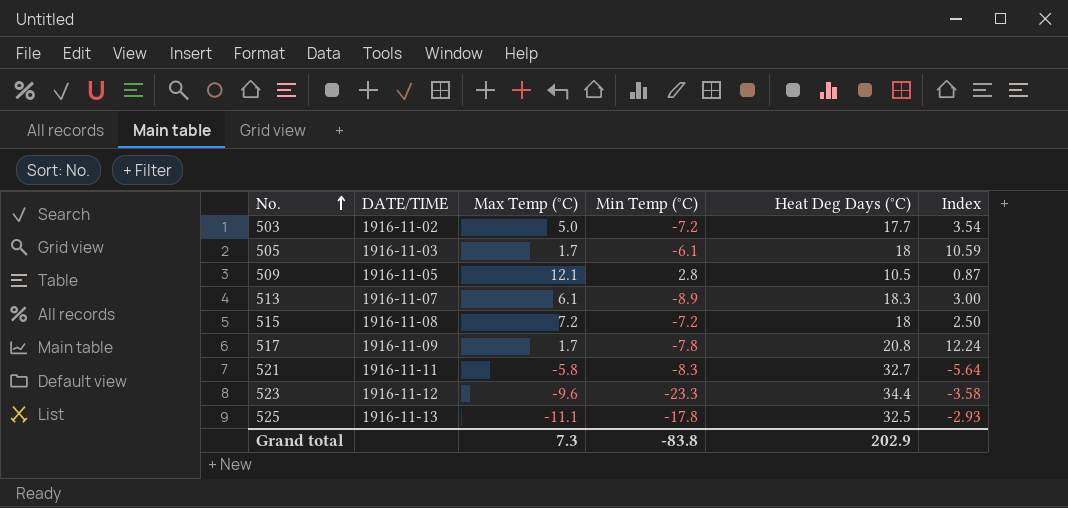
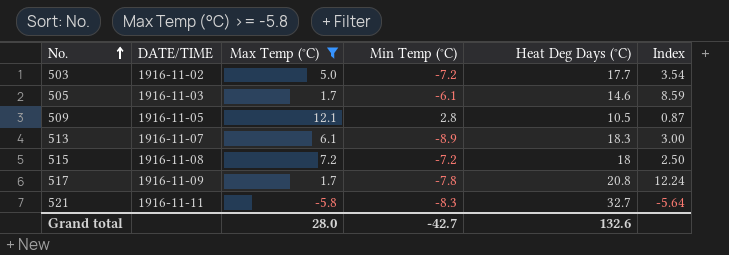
filter: none -> Max Temp (°C) >= -5.8
505 | Heat Deg Days (°C): 18 -> 14.6
505 | Index: 10.59 -> 8.59
Grand total | Max Temp (°C): 7.3 -> 28.0
Grand total | Min Temp (°C): -83.8 -> -42.7
Grand total | Heat Deg Days (°C): 202.9 -> 132.6

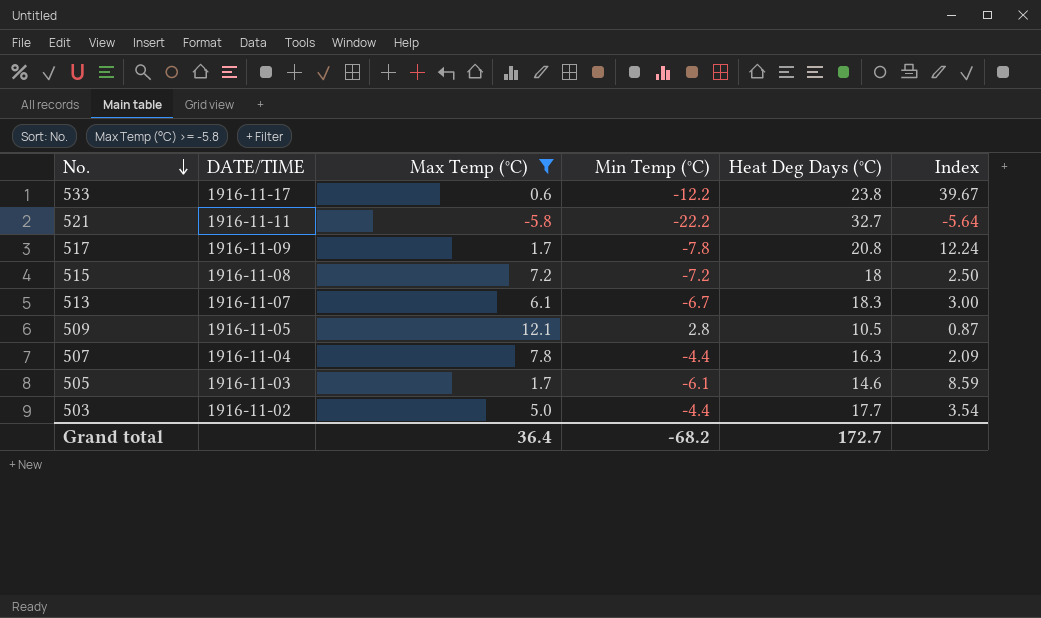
row order: No. ascending -> No. descending
row 533: none -> 1916-11-17 | 0.6 | -12.2 | 23.8 | 39.67
521 | Min Temp (°C): -8.3 -> -22.2
513 | Min Temp (°C): -8.9 -> -6.7
row 507: none -> 1916-11-04 | 7.8 | -4.4 | 16.3 | 2.09
503 | Min Temp (°C): -7.2 -> -4.4
Grand total | Max Temp (°C): 28.0 -> 36.4
Grand total | Min Temp (°C): -42.7 -> -68.2
Grand total | Heat Deg Days (°C): 132.6 -> 172.7

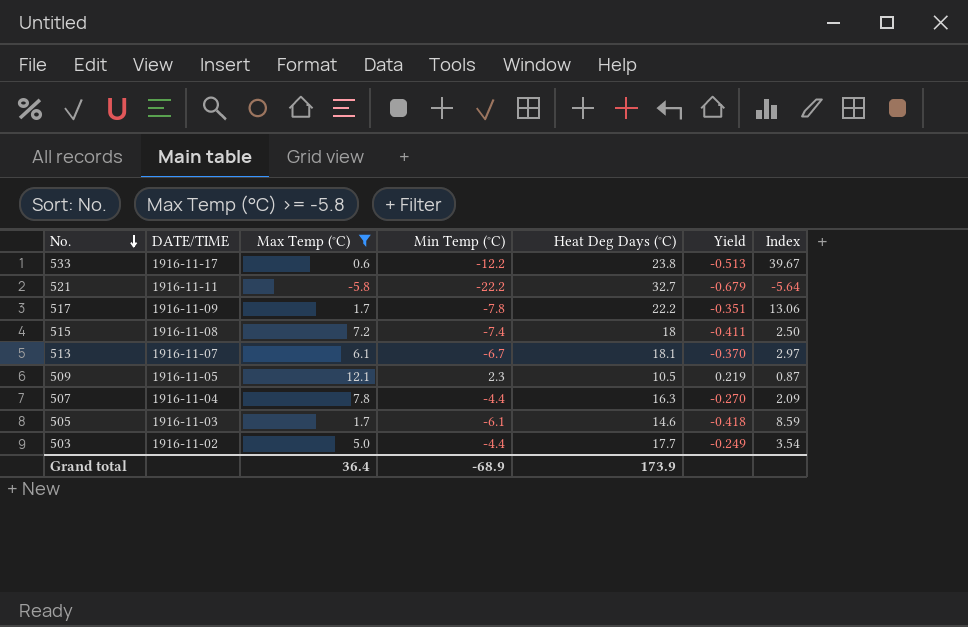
column Yield | formula: none -> [Min Temp (°C)] / [Heat Deg Days (°C)]
517 | Heat Deg Days (°C): 20.8 -> 22.2
517 | Index: 12.24 -> 13.06
515 | Min Temp (°C): -7.2 -> -7.4
513 | Heat Deg Days (°C): 18.3 -> 18.1
513 | Index: 3.00 -> 2.97
509 | Min Temp (°C): 2.8 -> 2.3
Grand total | Min Temp (°C): -68.2 -> -68.9
Grand total | Heat Deg Days (°C): 172.7 -> 173.9

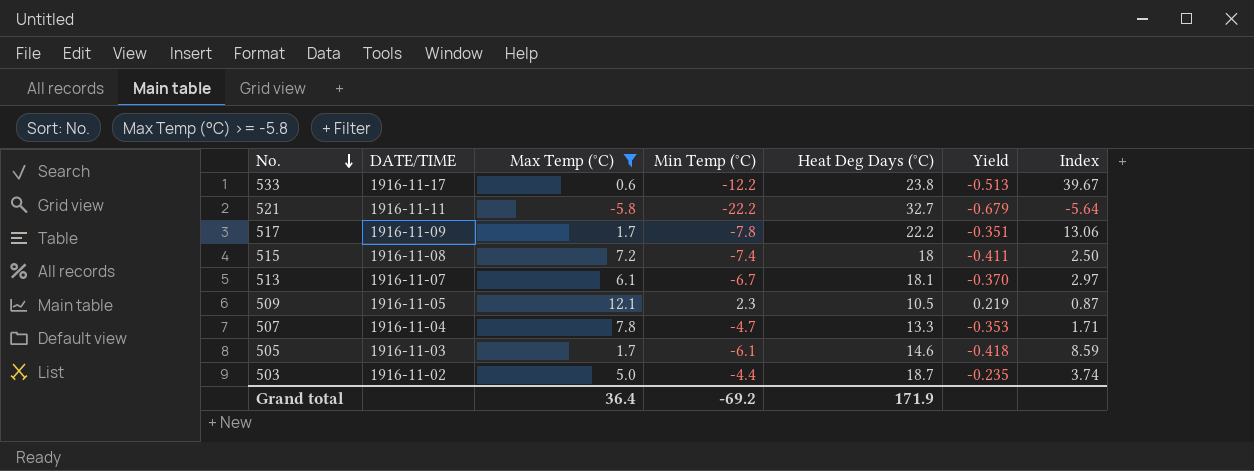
507 | Min Temp (°C): -4.4 -> -4.7
507 | Heat Deg Days (°C): 16.3 -> 13.3
507 | Yield: -0.270 -> -0.353
507 | Index: 2.09 -> 1.71
503 | Heat Deg Days (°C): 17.7 -> 18.7
503 | Yield: -0.249 -> -0.235
503 | Index: 3.54 -> 3.74
Grand total | Min Temp (°C): -68.9 -> -69.2
Grand total | Heat Deg Days (°C): 173.9 -> 171.9

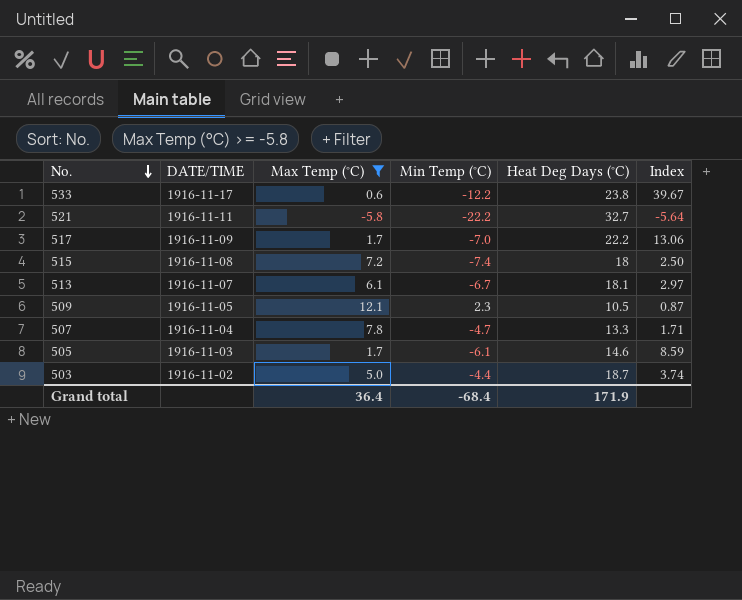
column Yield | formula: [Min Temp (°C)] / [Heat Deg Days (°C)] -> none
517 | Min Temp (°C): -7.8 -> -7.0
Grand total | Min Temp (°C): -69.2 -> -68.4

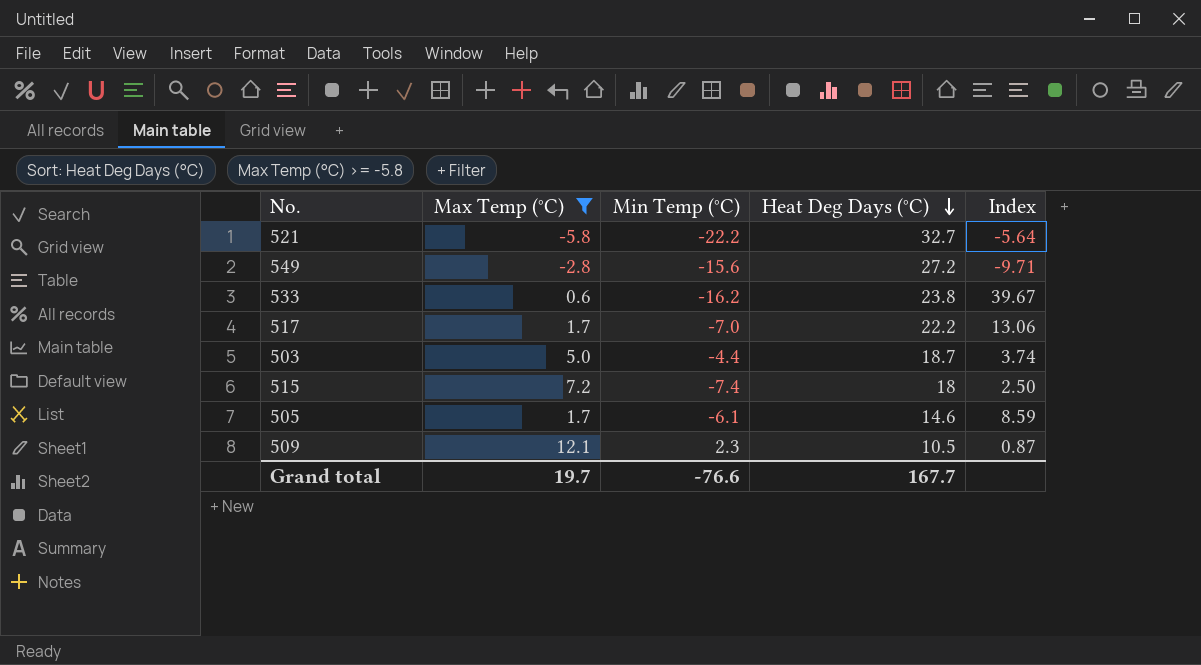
row order: No. descending -> Heat Deg Days (°C) descending
column DATE/TIME | position: 2 -> none
row 513: 1916-11-07 | 6.1 | -6.7 | 18.1 | 2.97 -> none
row 507: 1916-11-04 | 7.8 | -4.7 | 13.3 | 1.71 -> none
row 549: none -> -2.8 | -15.6 | 27.2 | -9.71
533 | Min Temp (°C): -12.2 -> -16.2
Grand total | Max Temp (°C): 36.4 -> 19.7
Grand total | Min Temp (°C): -68.4 -> -76.6
Grand total | Heat Deg Days (°C): 171.9 -> 167.7

